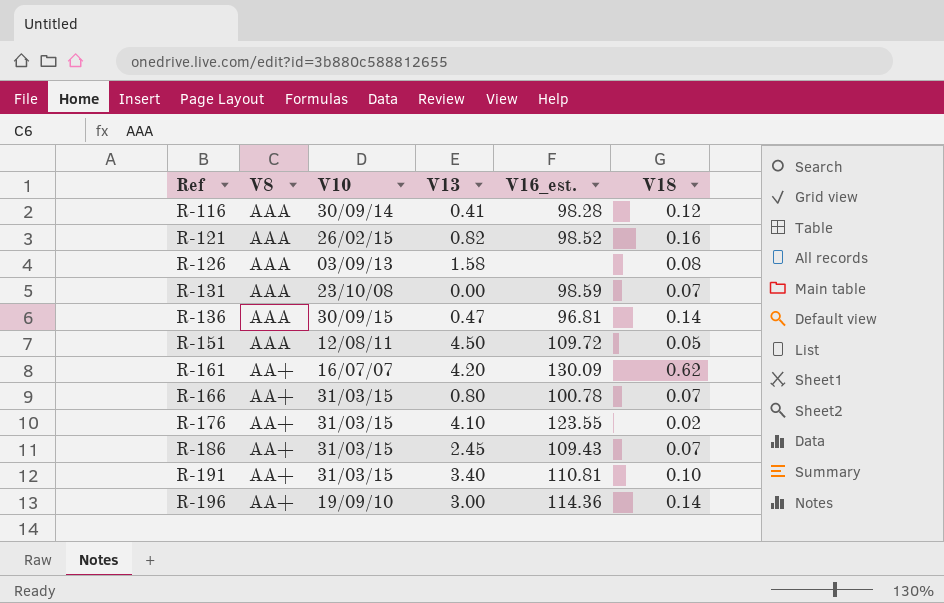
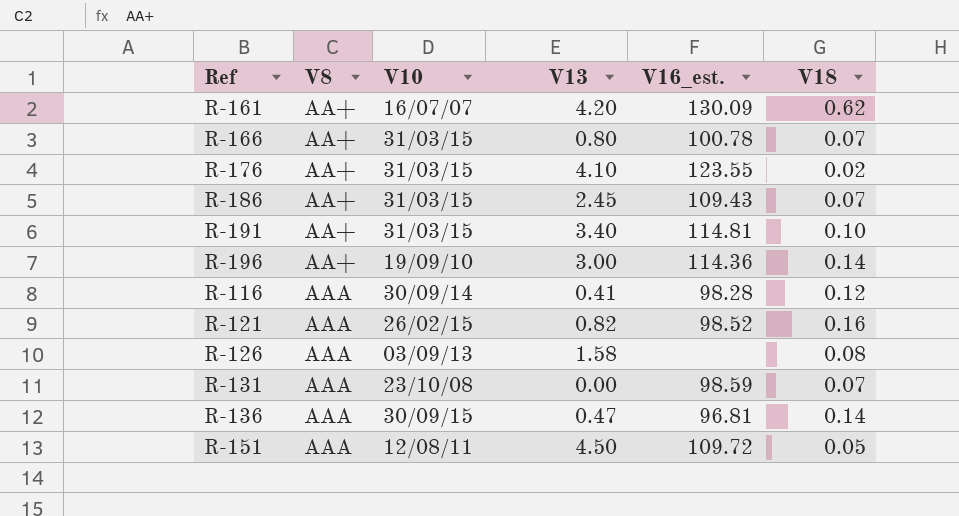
row order: Ref ascending -> V8 ascending
R-191 | V16_est.: 110.81 -> 114.81

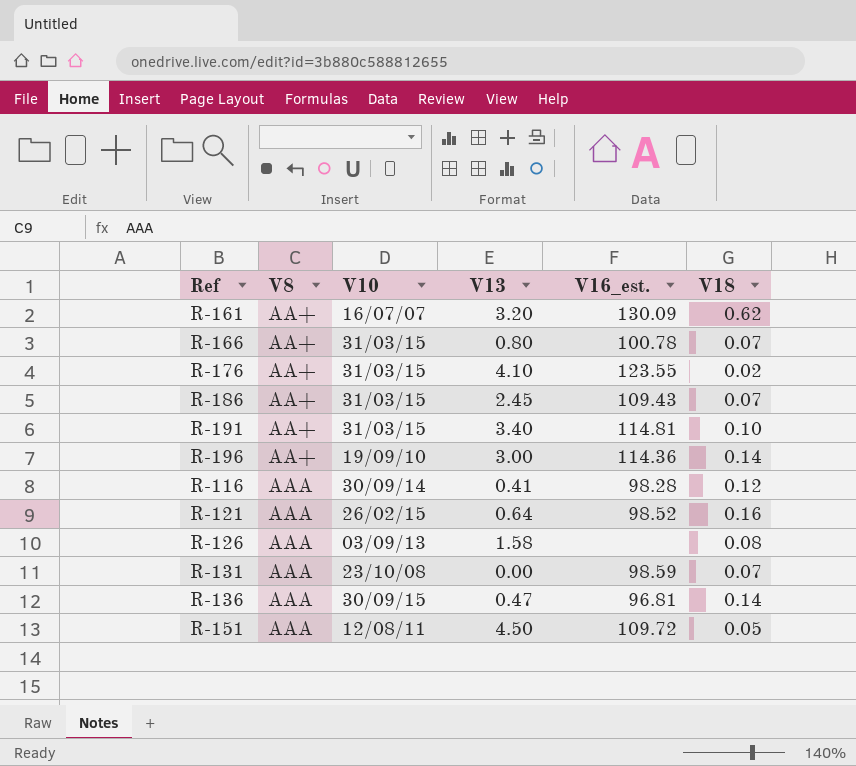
R-161 | V13: 4.20 -> 3.20
R-121 | V13: 0.82 -> 0.64

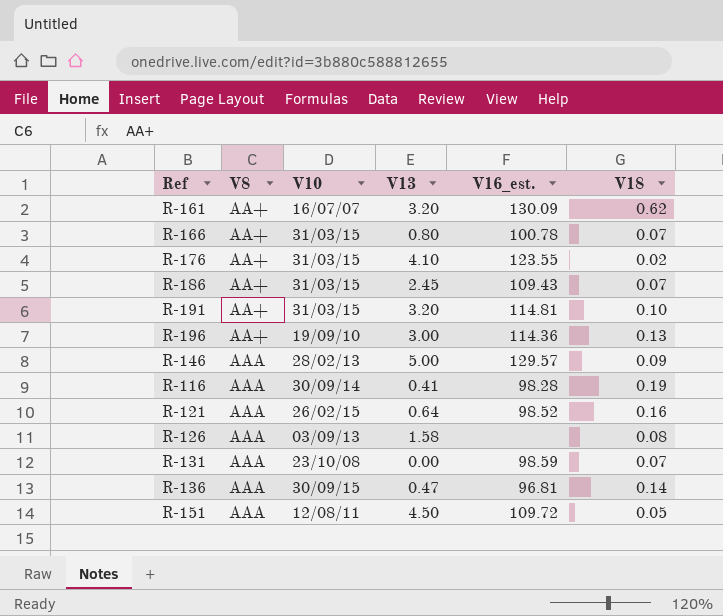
R-191 | V13: 3.40 -> 3.20
R-196 | V18: 0.14 -> 0.13
row R-146: none -> AAA | 28/02/13 | 5.00 | 129.57 | 0.09
R-116 | V18: 0.12 -> 0.19

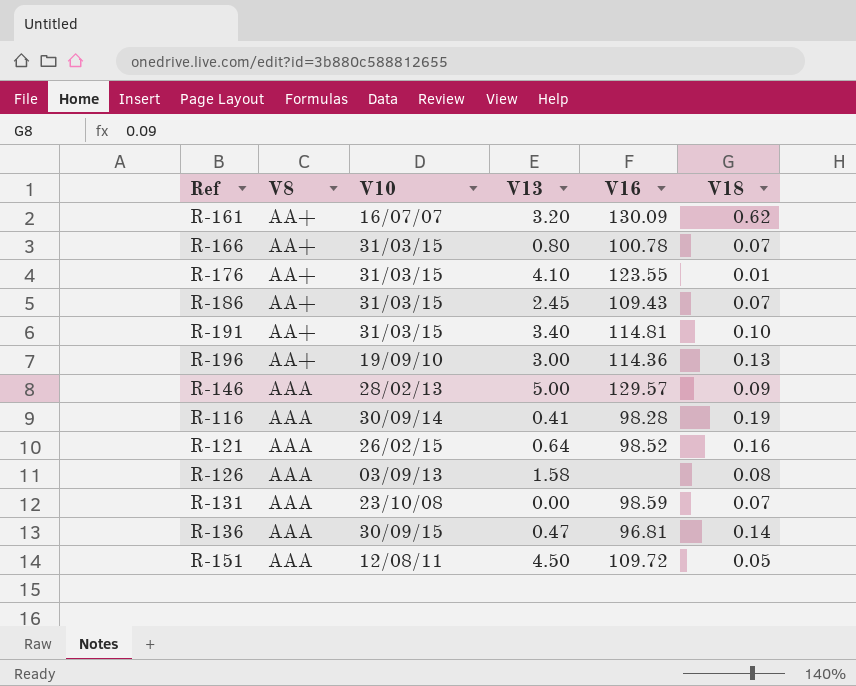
column name: V16_est. -> V16
R-176 | V18: 0.02 -> 0.01
R-191 | V13: 3.20 -> 3.40

